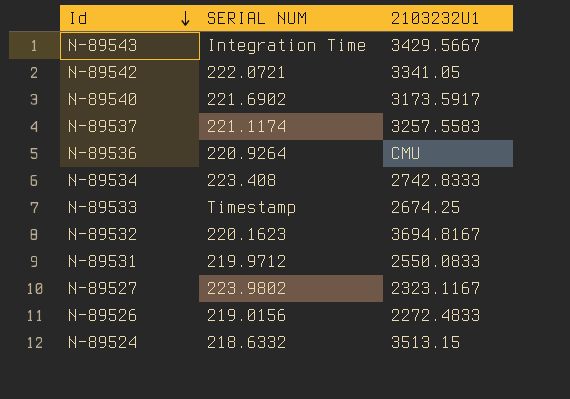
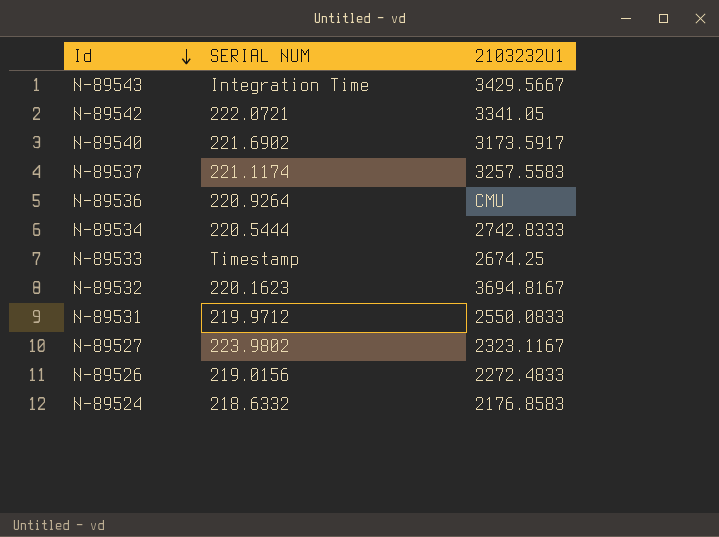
N-89534 | SERIAL NUM: 223.408 -> 220.5444
N-89524 | 2103232U1: 3513.15 -> 2176.8583

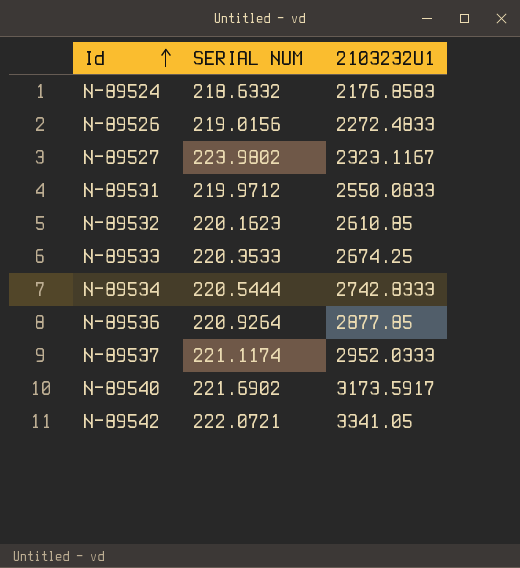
row order: Id descending -> Id ascending
row N-89543: Integration Time | 3429.5667 -> none
N-89532 | 2103232U1: 3694.8167 -> 2610.85
N-89533 | SERIAL NUM: Timestamp -> 220.3533
N-89536 | 2103232U1: CMU -> 2877.85
N-89537 | 2103232U1: 3257.5583 -> 2952.0333

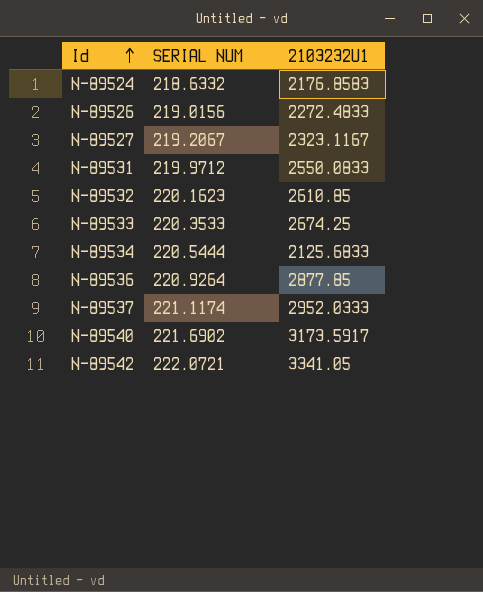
N-89527 | SERIAL NUM: 223.9802 -> 219.2067
N-89534 | 2103232U1: 2742.8333 -> 2125.6833

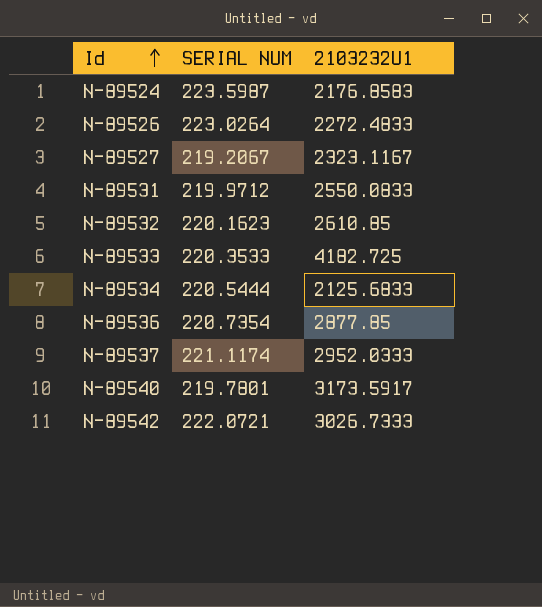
N-89524 | SERIAL NUM: 218.6332 -> 223.5987
N-89526 | SERIAL NUM: 219.0156 -> 223.0264
N-89533 | 2103232U1: 2674.25 -> 4182.725
N-89536 | SERIAL NUM: 220.9264 -> 220.7354
N-89540 | SERIAL NUM: 221.6902 -> 219.7801
N-89542 | 2103232U1: 3341.05 -> 3026.7333

